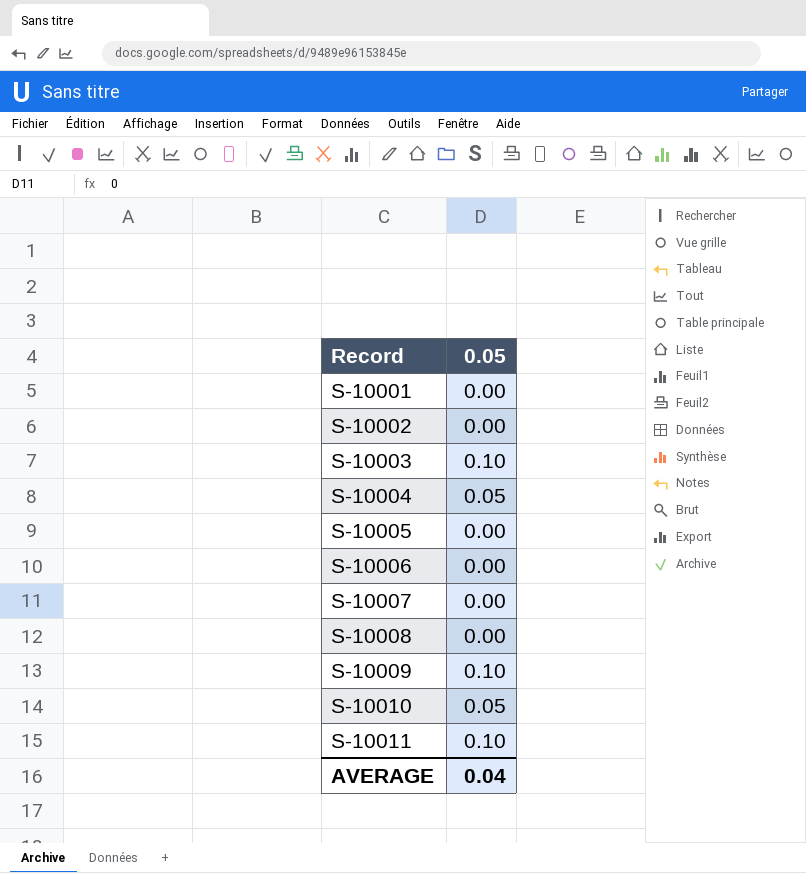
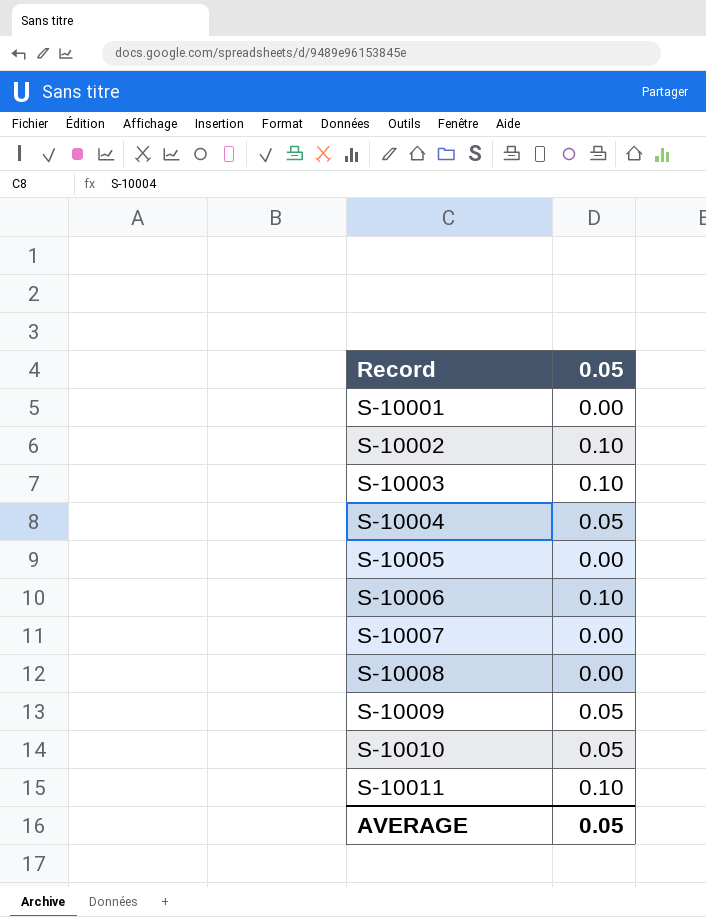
S-10002 | 0.05: 0.00 -> 0.10
S-10006 | 0.05: 0.00 -> 0.10
S-10009 | 0.05: 0.10 -> 0.05
AVERAGE | 0.05: 0.04 -> 0.05

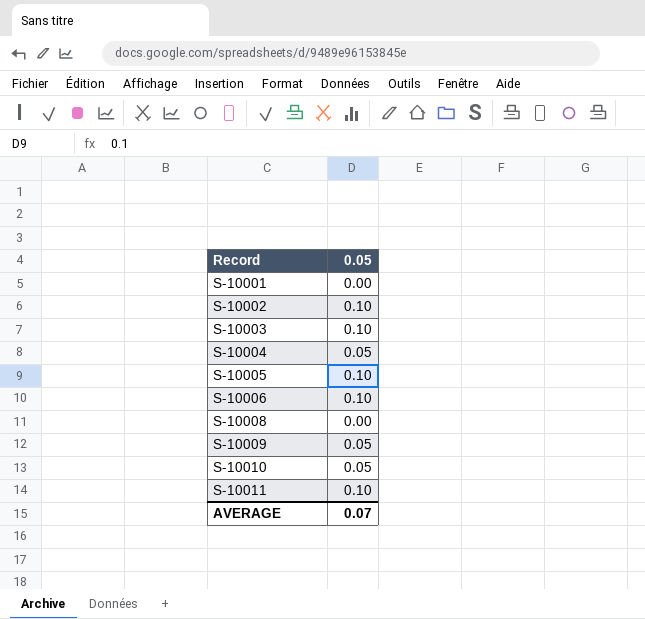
row S-10007: 0.00 -> none
S-10005 | 0.05: 0.00 -> 0.10
AVERAGE | 0.05: 0.05 -> 0.07

